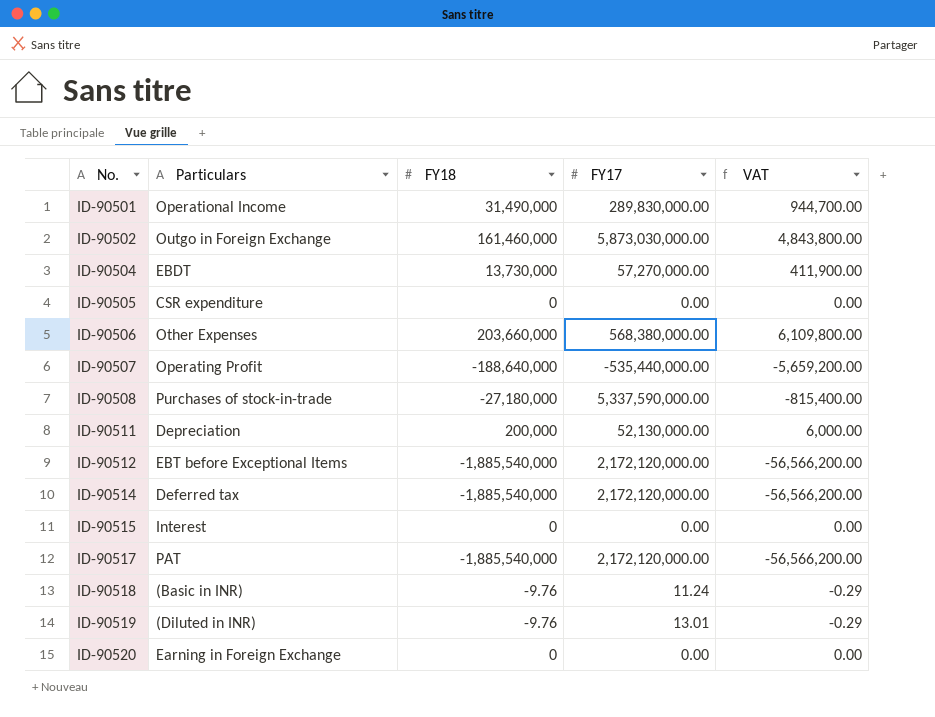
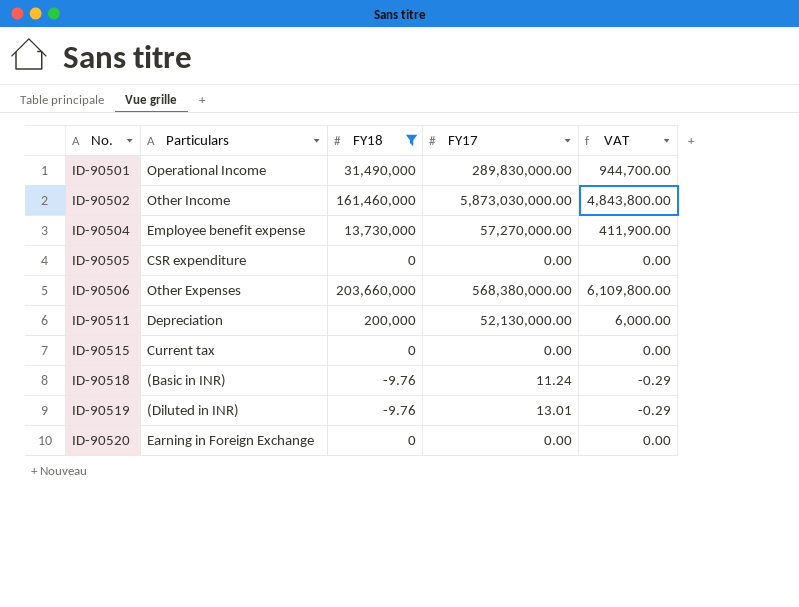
filter: none -> FY18 >= -9.76
ID-90502 | Particulars: Outgo in Foreign Exchange -> Other Income
ID-90504 | Particulars: EBDT -> Employee benefit expense
ID-90515 | Particulars: Interest -> Current tax

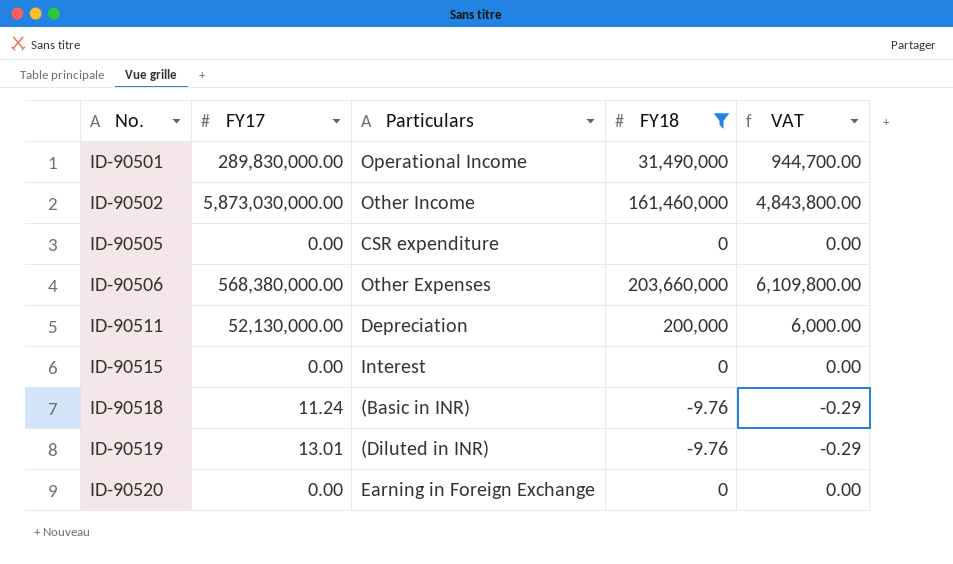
column FY17 | position: 4 -> 2
row ID-90504: Employee benefit expense | 13,730,000 | 57,270,000.00 | 411,900.00 -> none
ID-90515 | Particulars: Current tax -> Interest

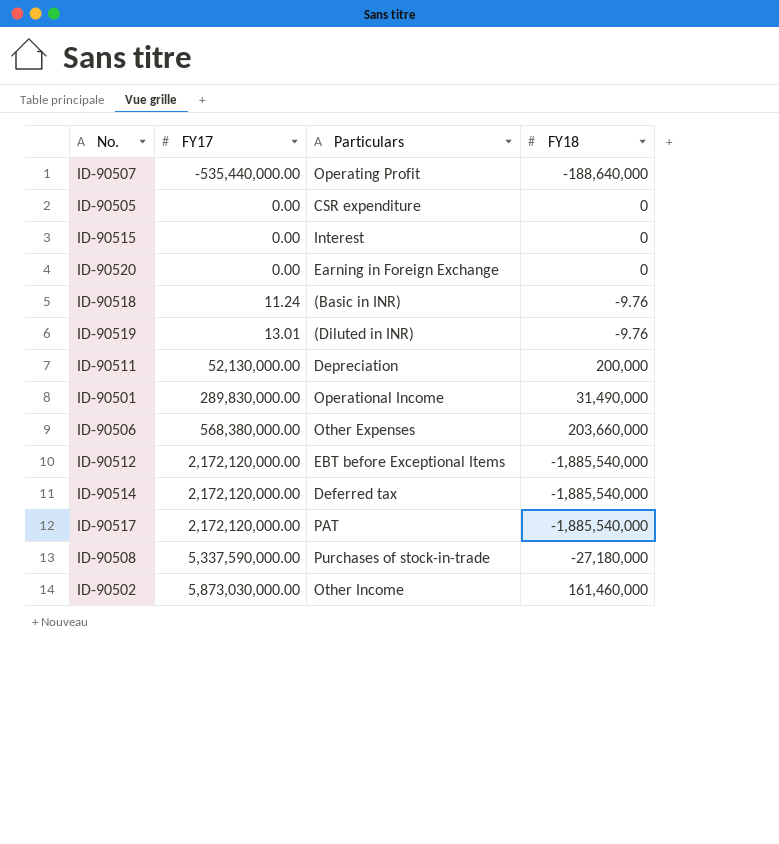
filter: FY18 >= -9.76 -> none
row order: No. ascending -> FY17 ascending
column VAT | formula: [FY18] * 0.03 -> none

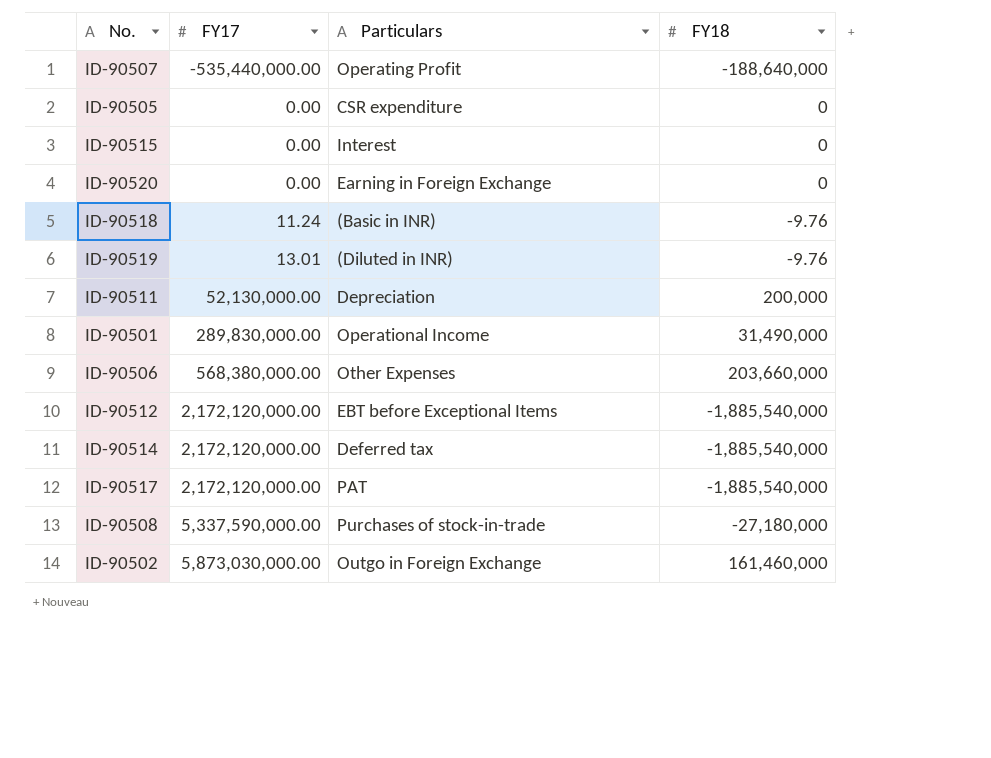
ID-90502 | Particulars: Other Income -> Outgo in Foreign Exchange

